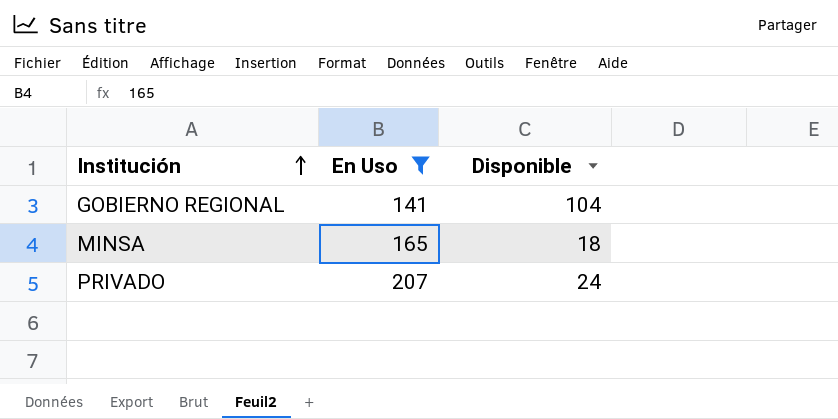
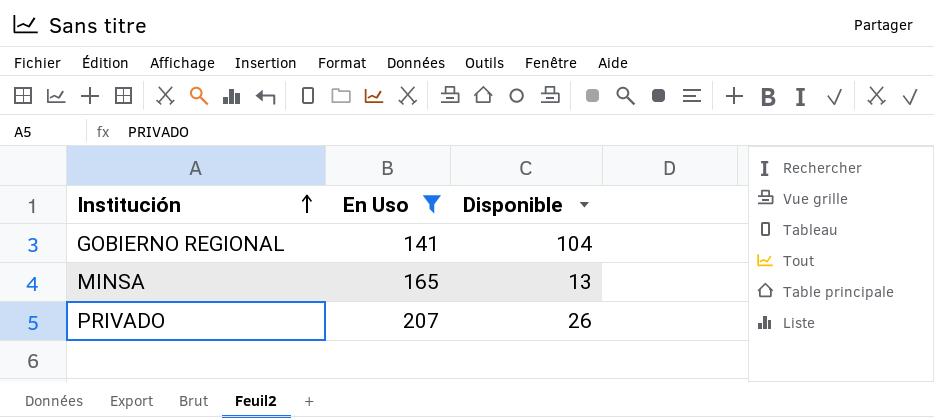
MINSA | Disponible: 18 -> 13
PRIVADO | Disponible: 24 -> 26

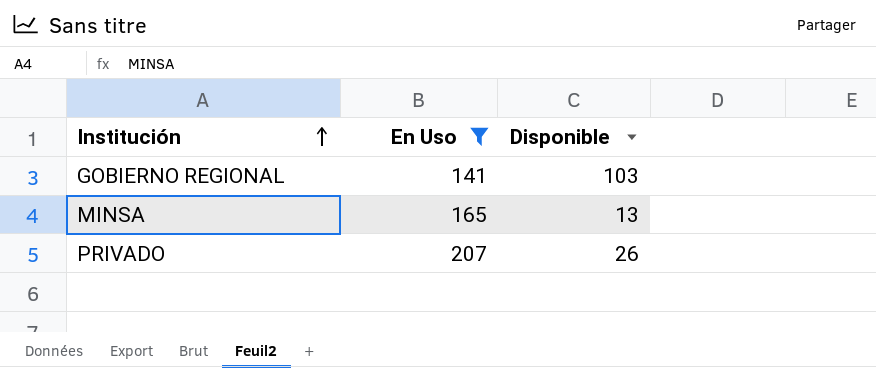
GOBIERNO REGIONAL | Disponible: 104 -> 103

